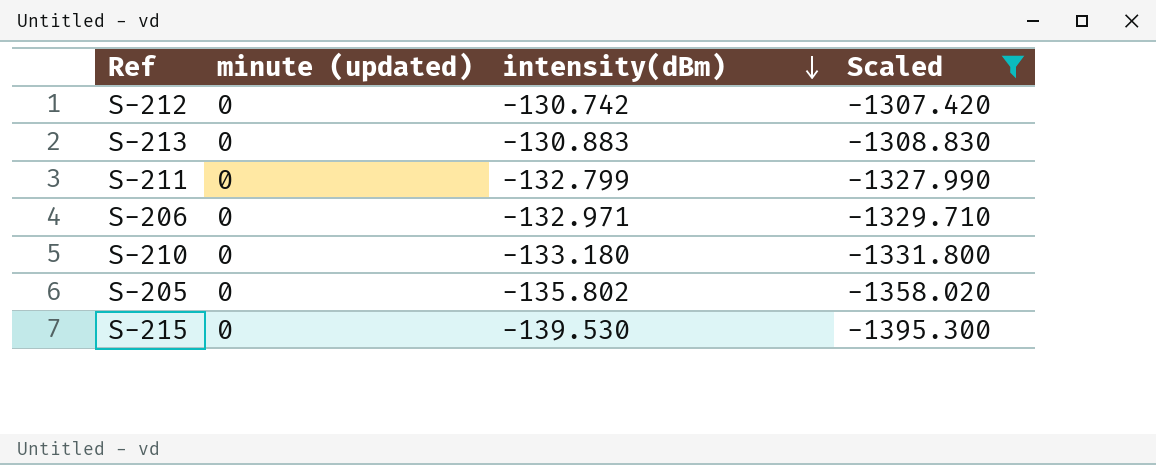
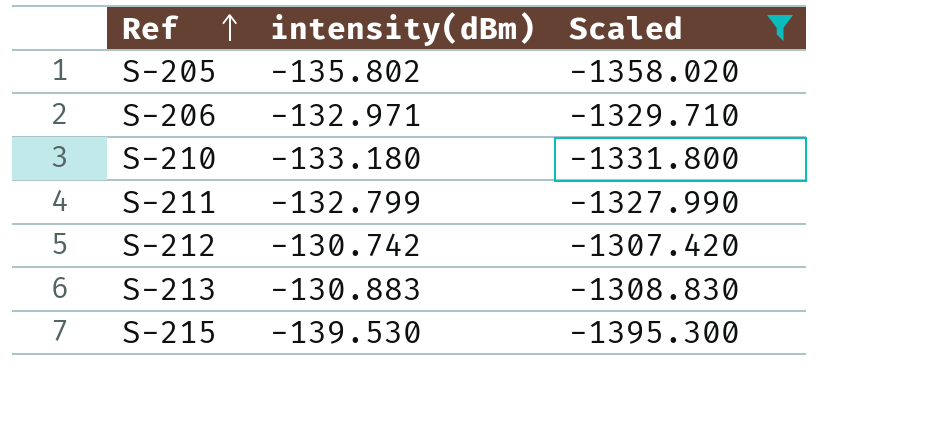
row order: intensity(dBm) descending -> Ref ascending
column minute (updated) | position: 2 -> none

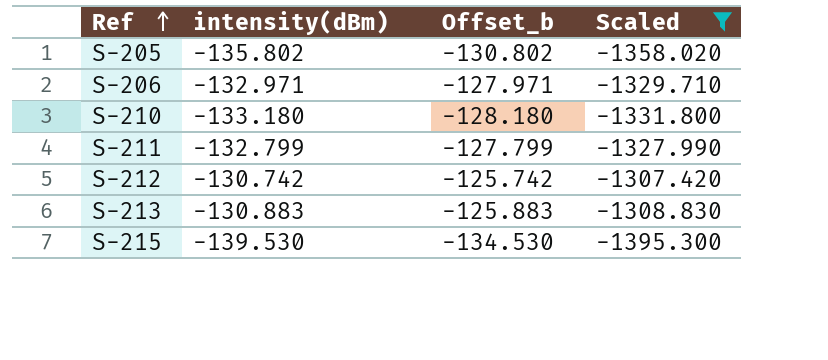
column Offset_b | formula: none -> [intensity(dBm)] + 5

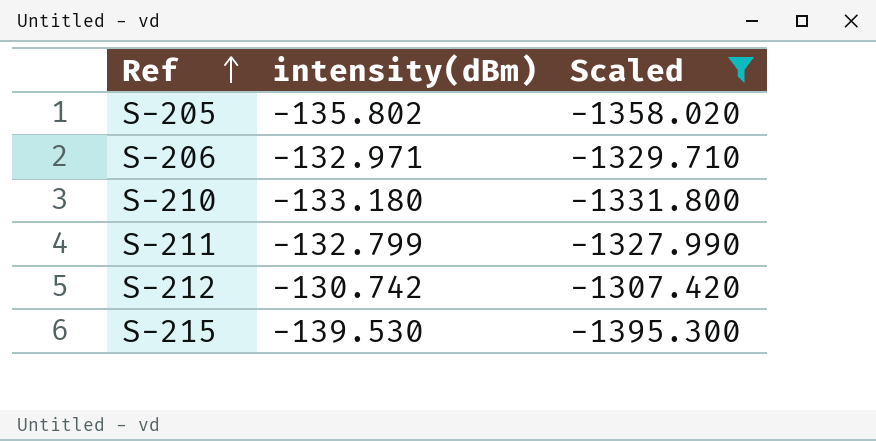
column Offset_b | formula: [intensity(dBm)] + 5 -> none
row S-213: -130.883 | -125.883 | -1308.830 -> none

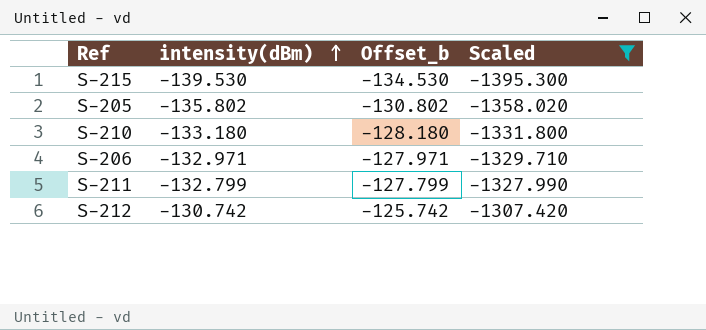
row order: Ref ascending -> intensity(dBm) ascending
column Offset_b | formula: none -> [intensity(dBm)] + 5

